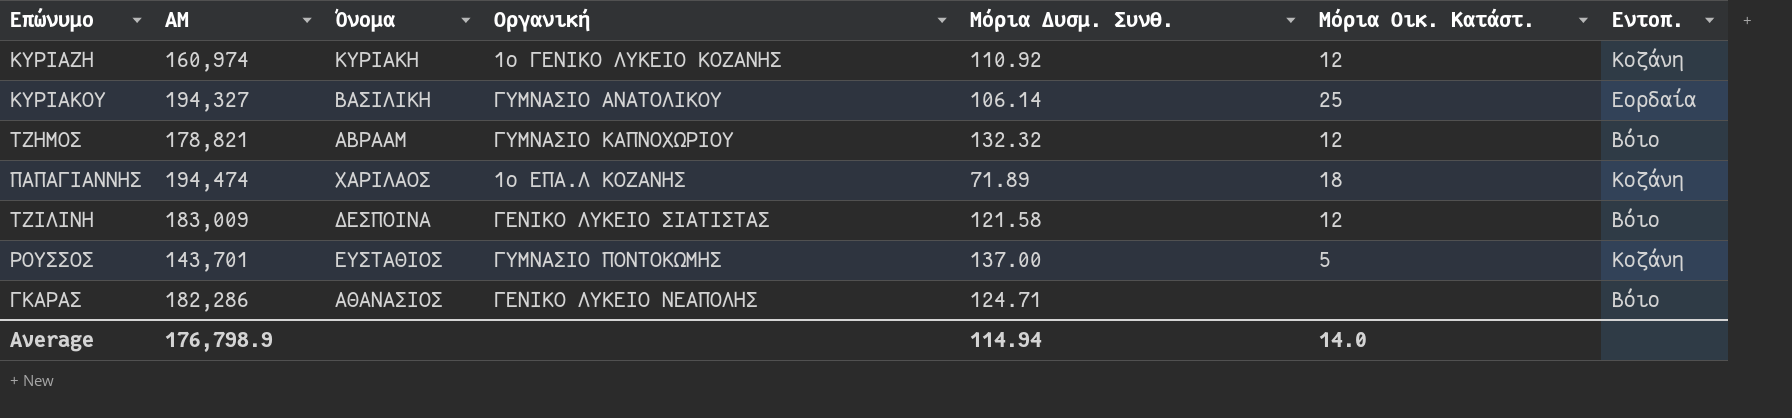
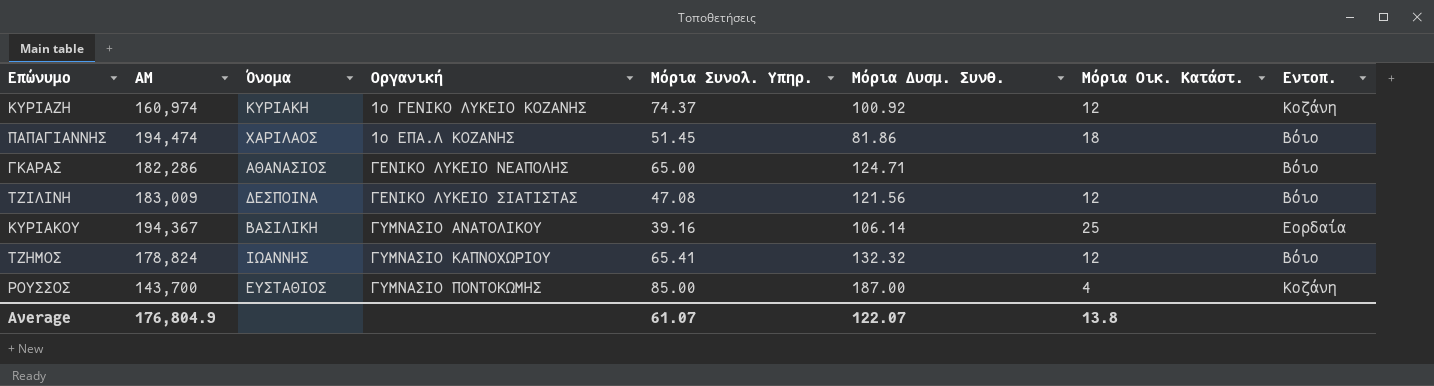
row order: none -> Οργανική ascending
column Μόρια Συνολ. Υπηρ. | position: none -> 5
ΚΥΡΙΑΖΗ | Μόρια Δυσμ. Συνθ.: 110.92 -> 100.92
ΠΑΠΑΓΙΑΝΝΗΣ | Μόρια Δυσμ. Συνθ.: 71.89 -> 81.86
ΠΑΠΑΓΙΑΝΝΗΣ | Εντοπ.: Κοζάνη -> Βόιο
ΤΖΙΛΙΝΗ | Μόρια Δυσμ. Συνθ.: 121.58 -> 121.56
ΚΥΡΙΑΚΟΥ | ΑΜ: 194,327 -> 194,367
ΤΖΗΜΟΣ | ΑΜ: 178,821 -> 178,824
ΤΖΗΜΟΣ | Όνομα: ΑΒΡΑΑΜ -> ΙΩΑΝΝΗΣ
ΡΟΥΣΣΟΣ | ΑΜ: 143,701 -> 143,700
ΡΟΥΣΣΟΣ | Μόρια Δυσμ. Συνθ.: 137.00 -> 187.00
ΡΟΥΣΣΟΣ | Μόρια Οικ. Κατάστ.: 5 -> 4
Average | ΑΜ: 176,798.9 -> 176,804.9
Average | Μόρια Δυσμ. Συνθ.: 114.94 -> 122.07
Average | Μόρια Οικ. Κατάστ.: 14.0 -> 13.8

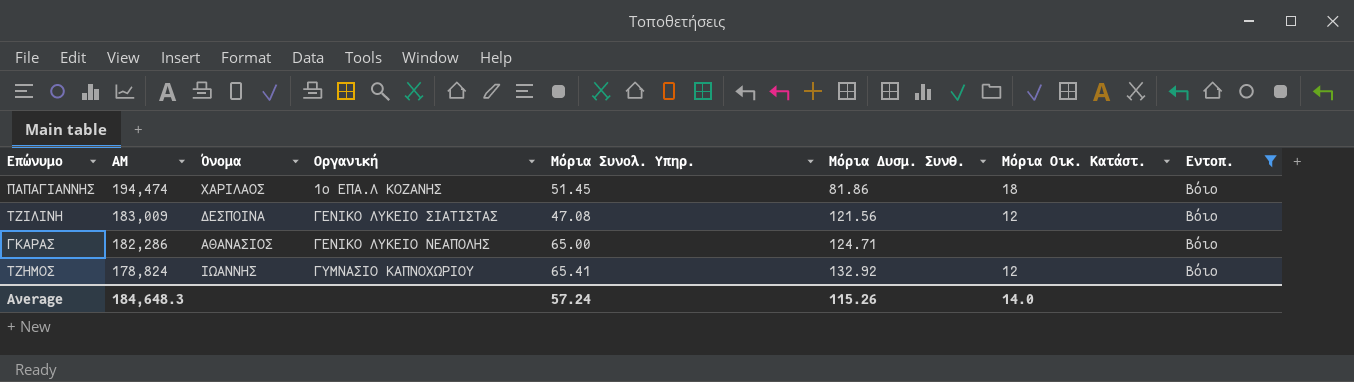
filter: none -> Εντοπ. = Βόιο
row order: Οργανική ascending -> ΑΜ descending
ΤΖΗΜΟΣ | Μόρια Δυσμ. Συνθ.: 132.32 -> 132.92
Average | ΑΜ: 176,804.9 -> 184,648.3
Average | Μόρια Συνολ. Υπηρ.: 61.07 -> 57.24
Average | Μόρια Δυσμ. Συνθ.: 122.07 -> 115.26
Average | Μόρια Οικ. Κατάστ.: 13.8 -> 14.0

